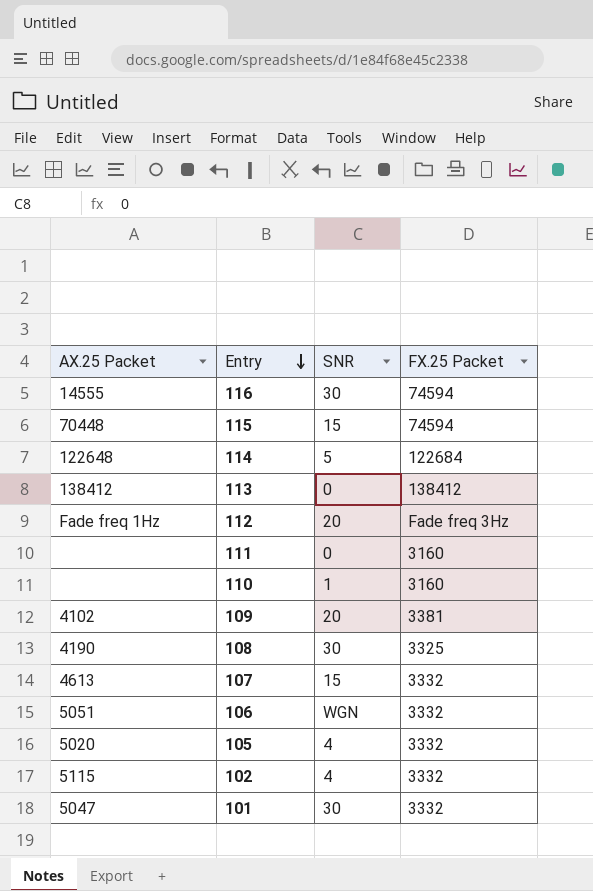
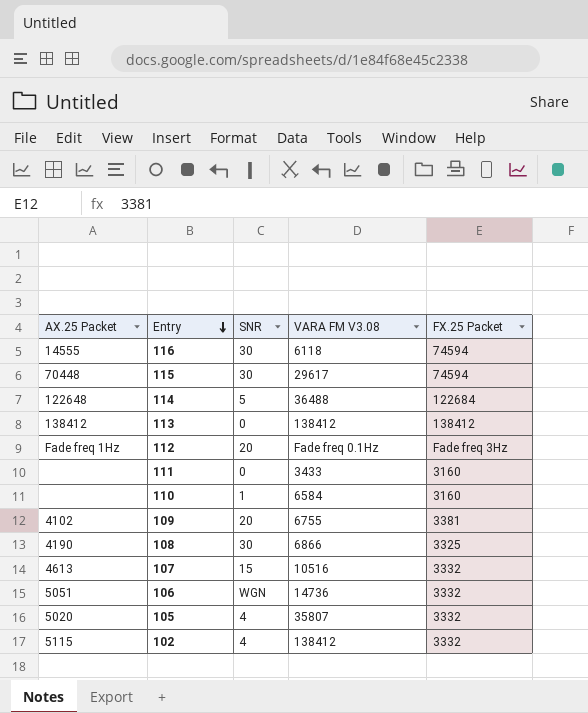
column VARA FM V3.08 | position: none -> 4
row 101: 5047 | 30 | 3332 -> none
115 | SNR: 15 -> 30

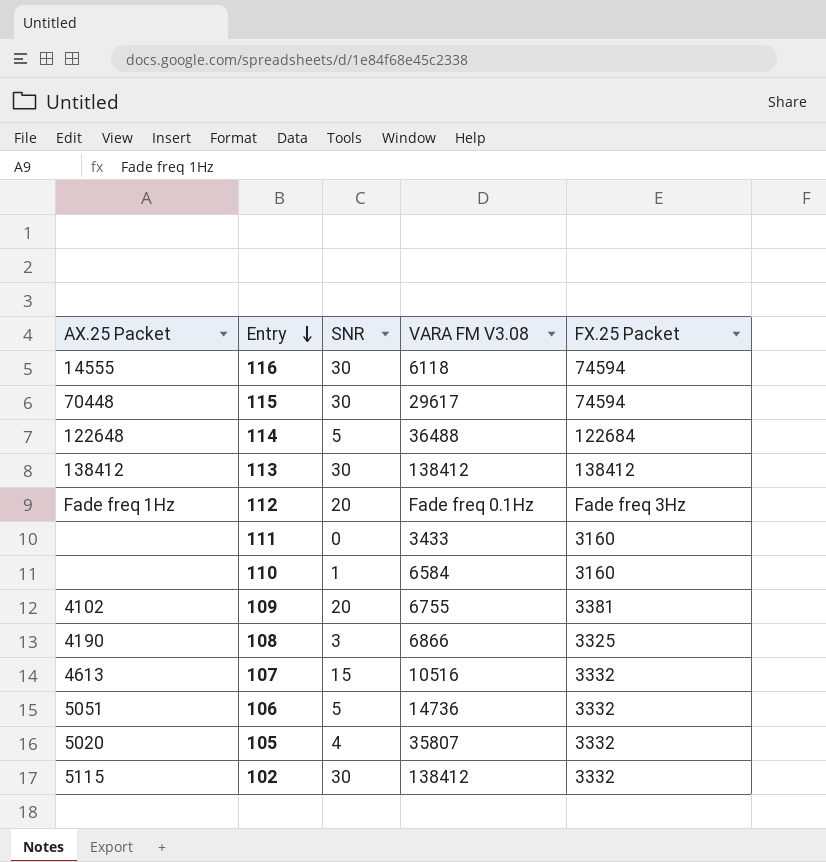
113 | SNR: 0 -> 30
108 | SNR: 30 -> 3
106 | SNR: WGN -> 5
102 | SNR: 4 -> 30

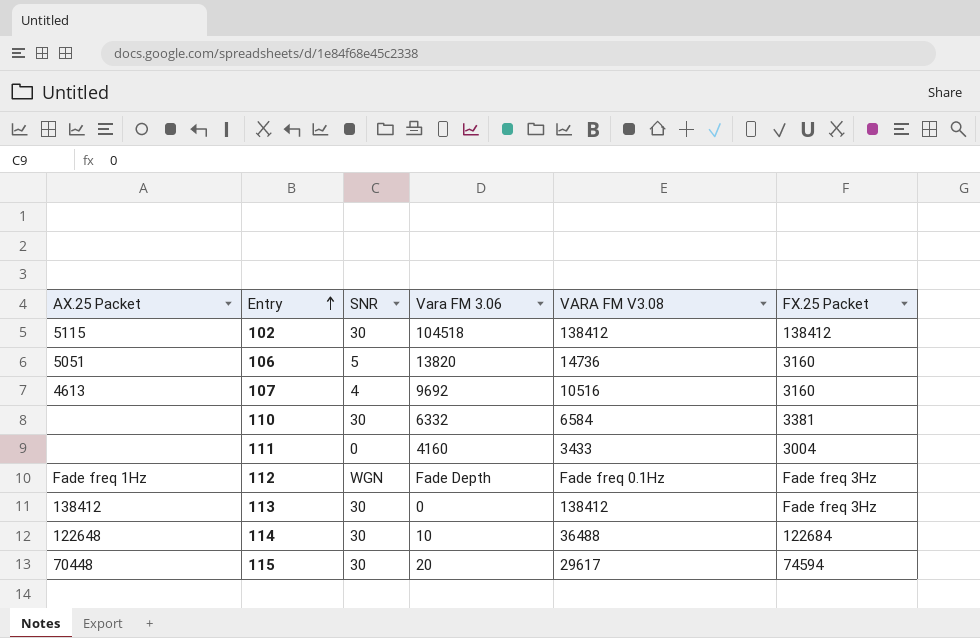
row order: Entry descending -> Entry ascending
column Vara FM 3.06 | position: none -> 4
row 116: 14555 | 30 | 6118 | 74594 -> none
row 109: 4102 | 20 | 6755 | 3381 -> none
row 108: 4190 | 3 | 6866 | 3325 -> none
row 105: 5020 | 4 | 35807 | 3332 -> none
102 | FX.25 Packet: 3332 -> 138412
106 | FX.25 Packet: 3332 -> 3160
107 | SNR: 15 -> 4
107 | FX.25 Packet: 3332 -> 3160
110 | SNR: 1 -> 30
110 | FX.25 Packet: 3160 -> 3381
111 | FX.25 Packet: 3160 -> 3004
112 | SNR: 20 -> WGN
113 | FX.25 Packet: 138412 -> Fade freq 3Hz
114 | SNR: 5 -> 30

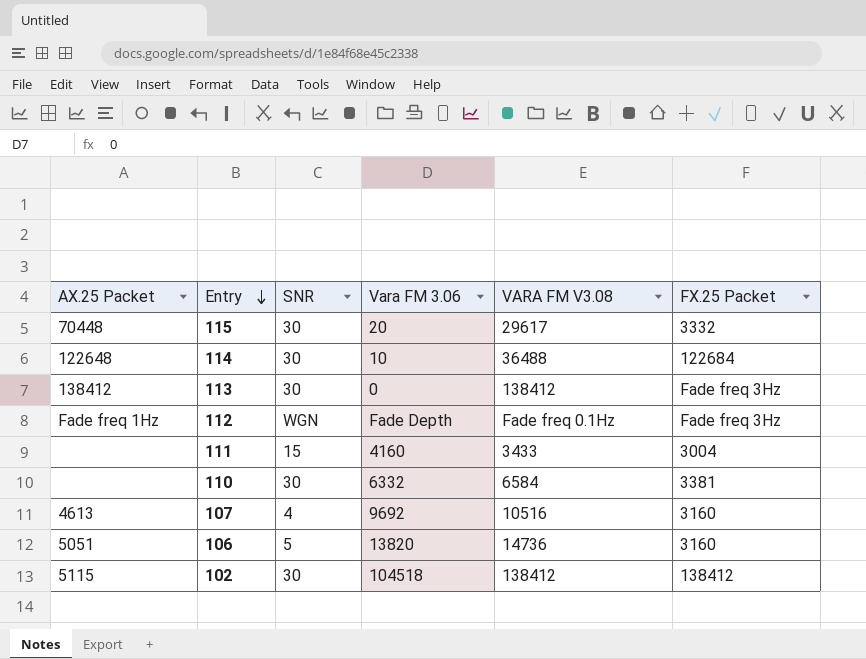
row order: Entry ascending -> Entry descending
115 | FX.25 Packet: 74594 -> 3332
111 | SNR: 0 -> 15

